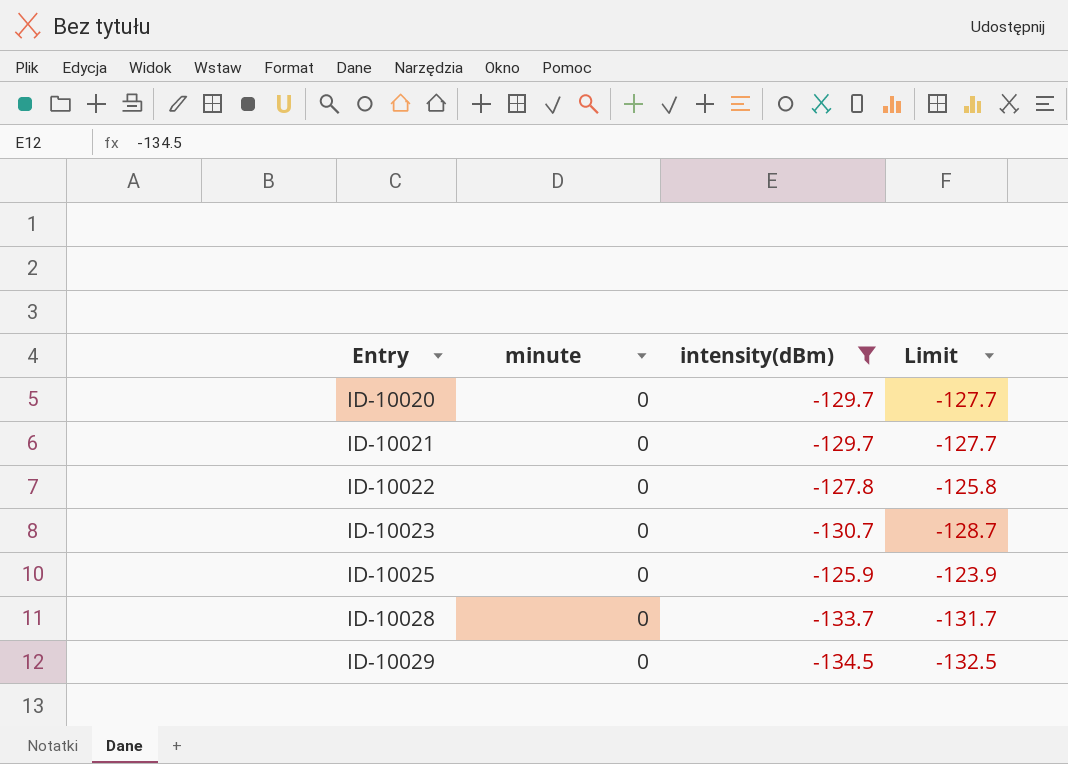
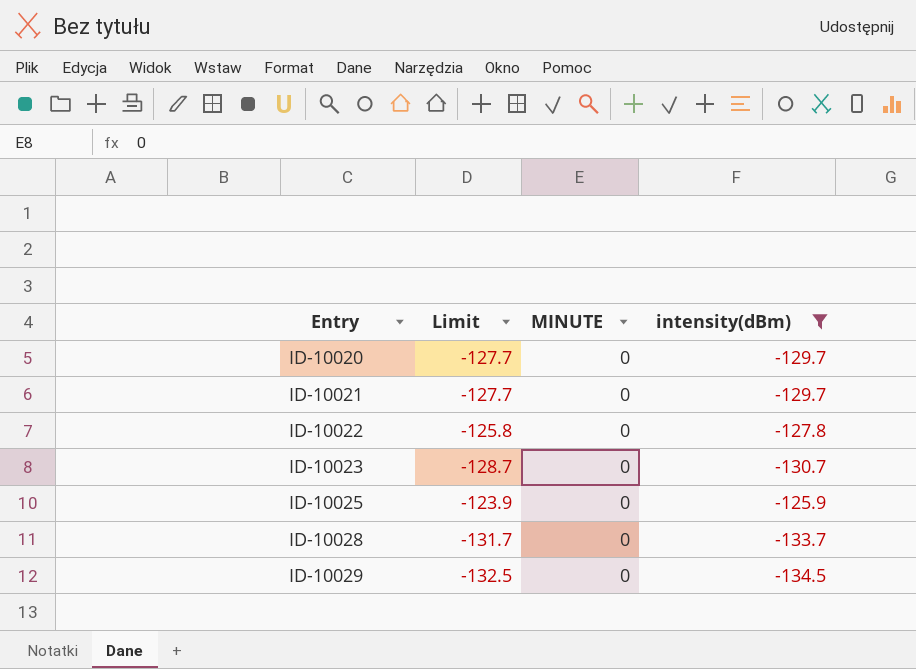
column Limit | position: 4 -> 2
column name: minute -> MINUTE

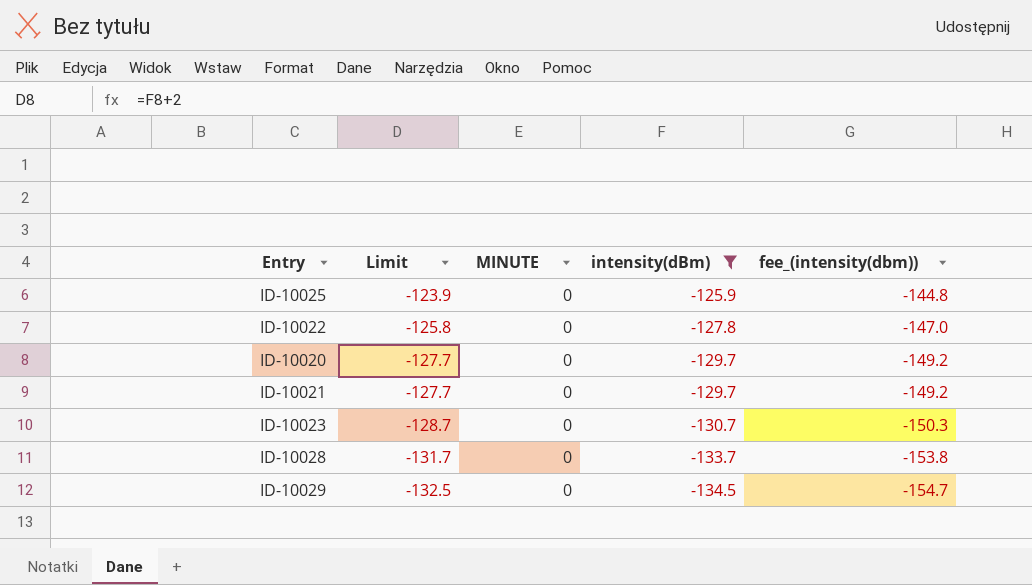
row order: Entry ascending -> Limit descending
column fee_(intensity(dbm)) | formula: none -> [intensity(dBm)] * 1.15

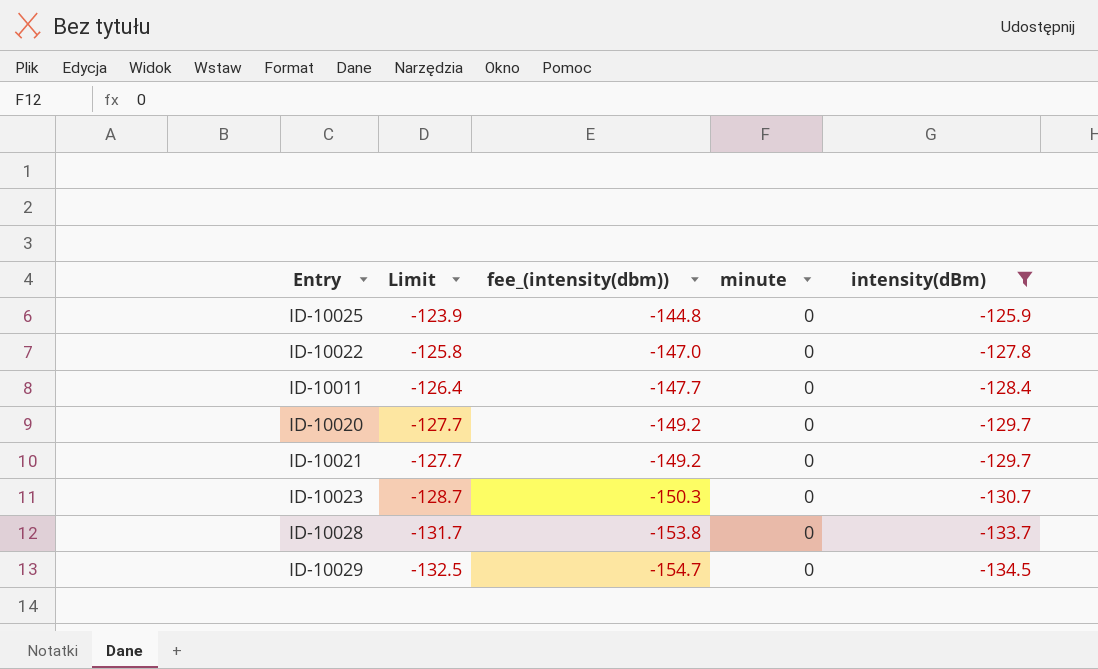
column fee_(intensity(dbm)) | position: 5 -> 3
column name: MINUTE -> minute
row ID-10011: none -> -126.4 | -147.7 | 0 | -128.4

